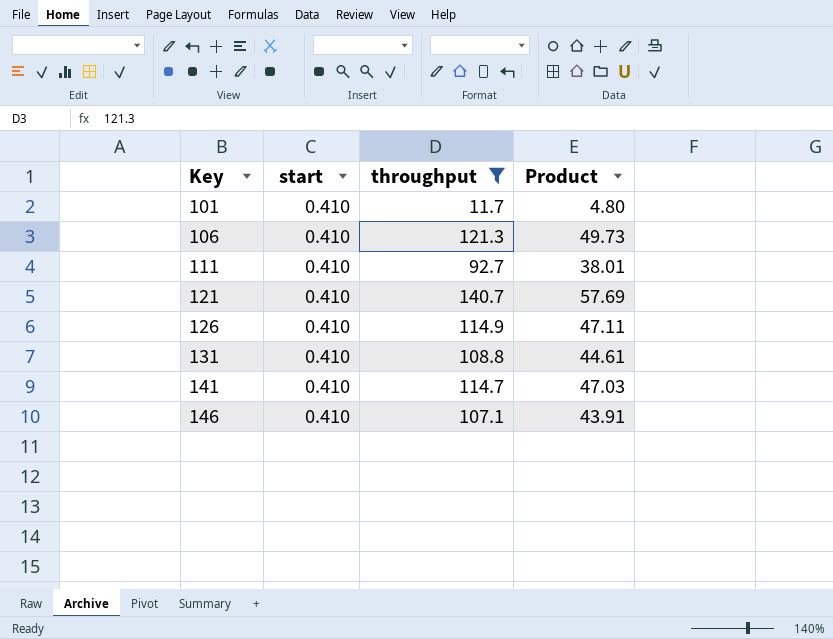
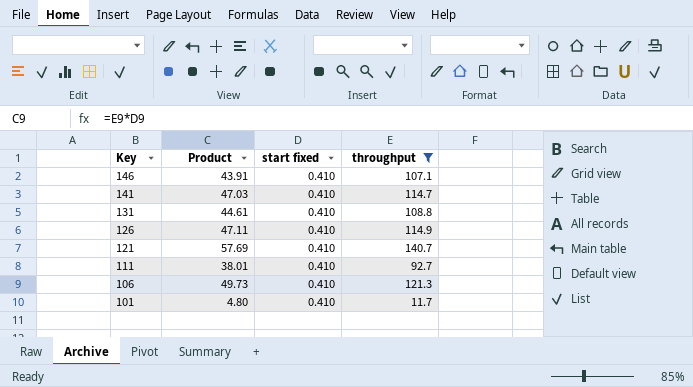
row order: Key ascending -> Key descending
column Product | position: 4 -> 2
column name: start -> start fixed

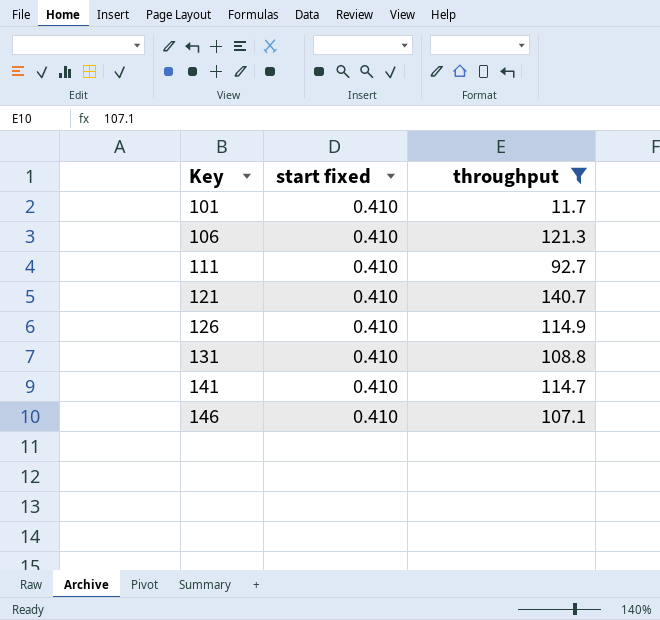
row order: Key descending -> Key ascending
column Product | formula: [start fixed] * [throughput] -> none

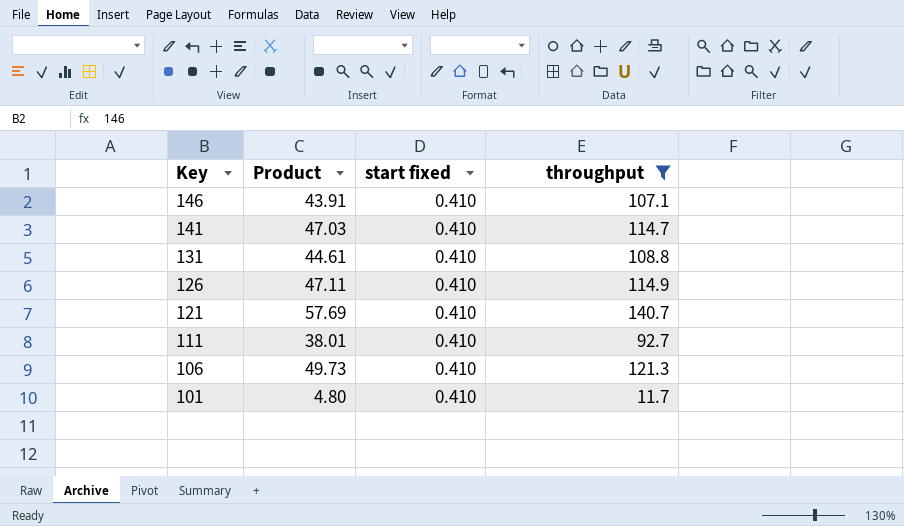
row order: Key ascending -> Key descending
column Product | formula: none -> [start fixed] * [throughput]

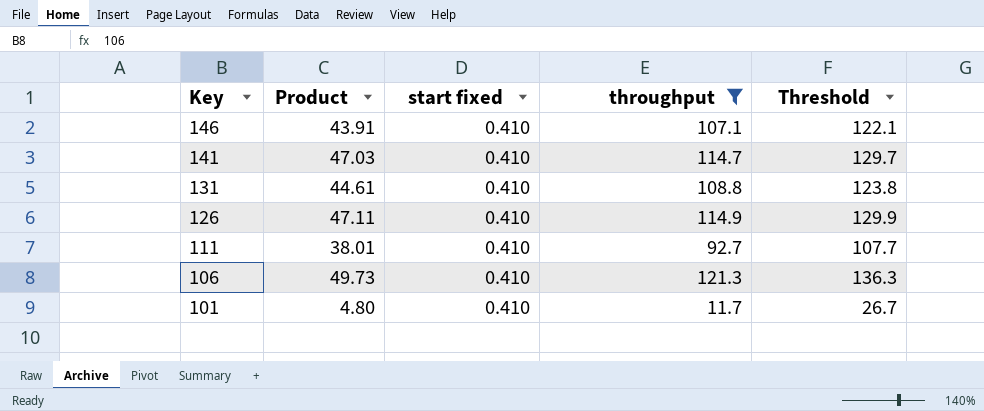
column Threshold | formula: none -> [throughput] + 15
row 121: 57.69 | 0.410 | 140.7 -> none

